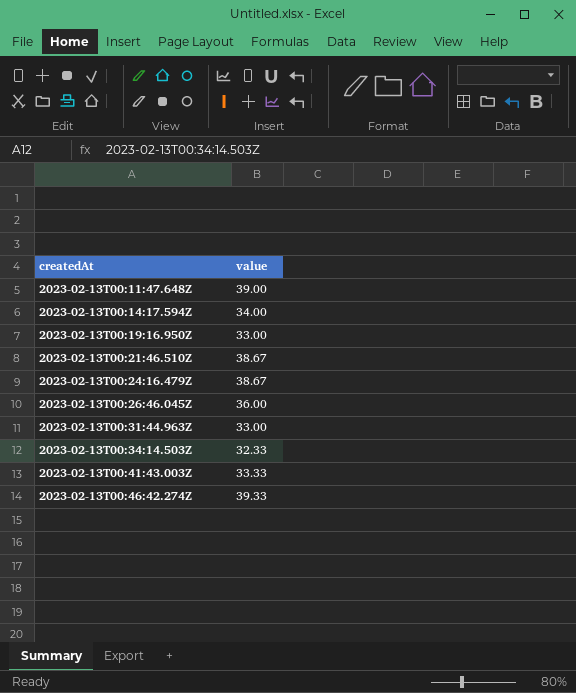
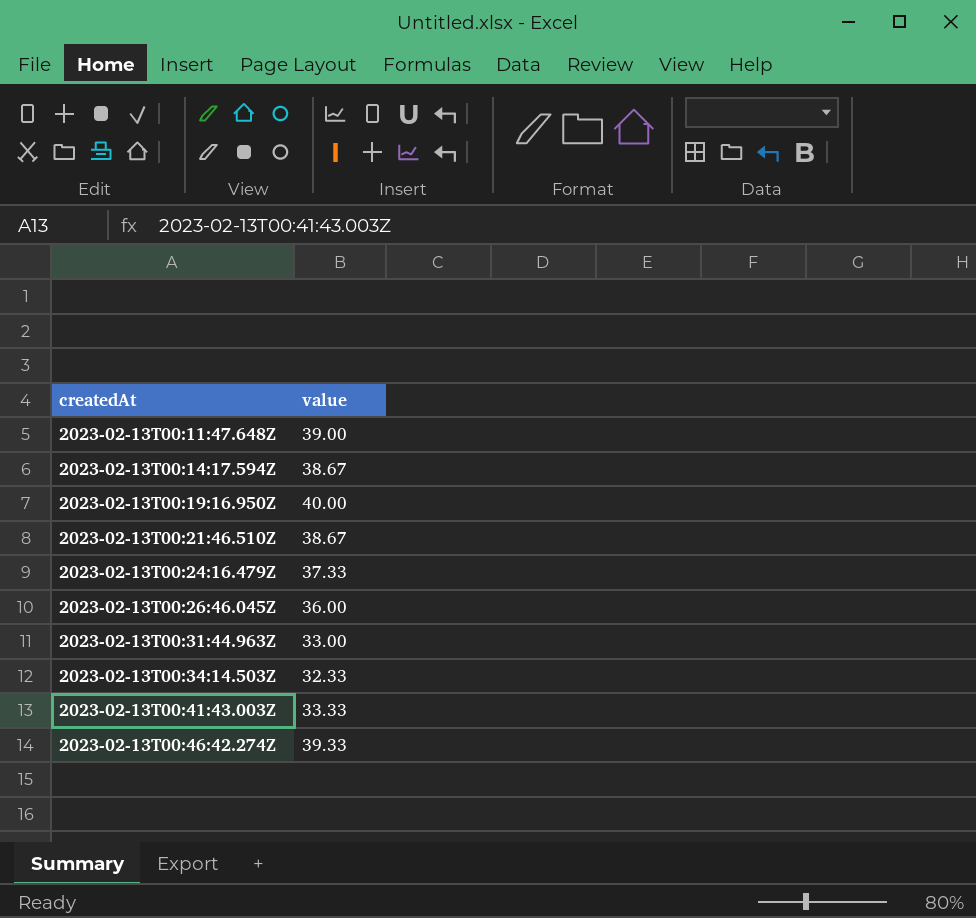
2023-02-13T00:14:17.594Z | value: 34.00 -> 38.67
2023-02-13T00:19:16.950Z | value: 33.00 -> 40.00
2023-02-13T00:24:16.479Z | value: 38.67 -> 37.33

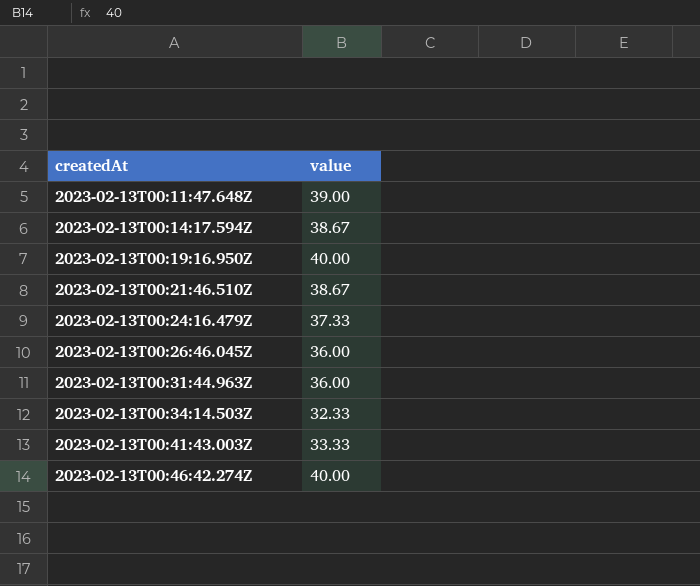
2023-02-13T00:31:44.963Z | value: 33.00 -> 36.00
2023-02-13T00:46:42.274Z | value: 39.33 -> 40.00

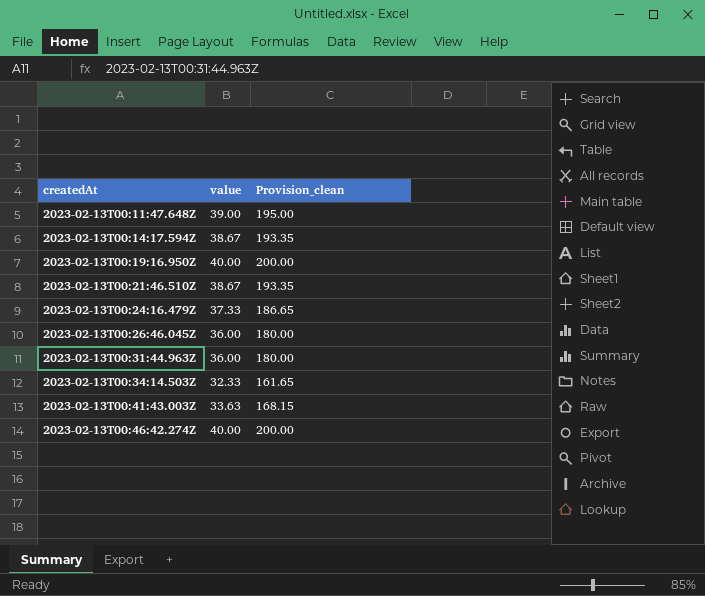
column Provision_clean | formula: none -> [value] * 5
2023-02-13T00:41:43.003Z | value: 33.33 -> 33.63

